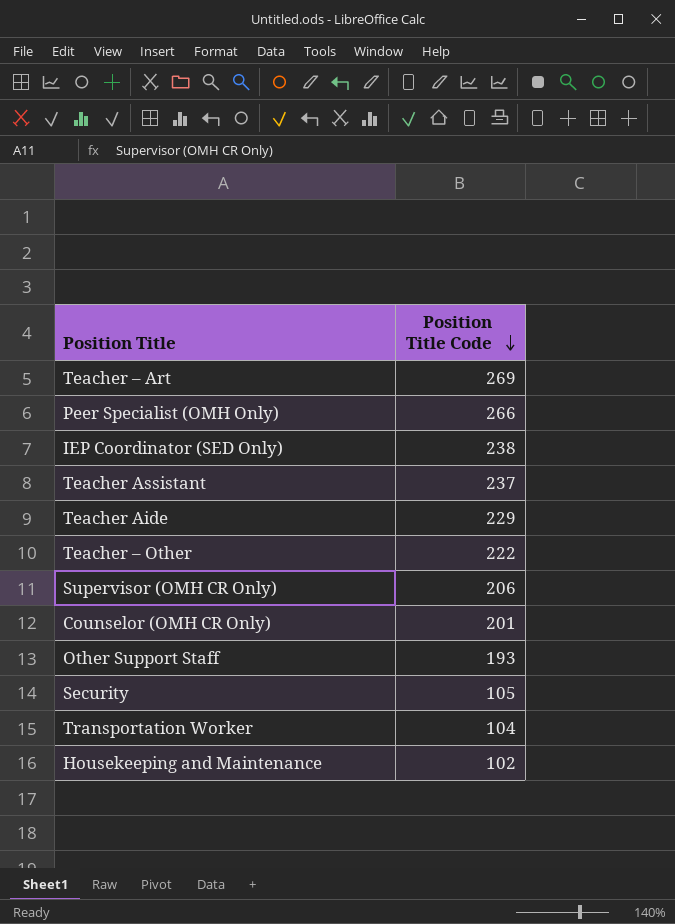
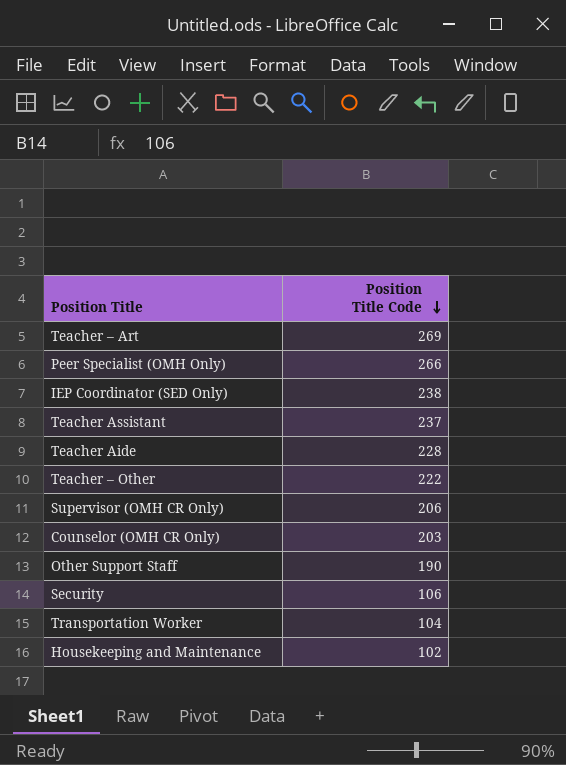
Teacher Aide | Position Title Code: 229 -> 228
Counselor (OMH CR Only) | Position Title Code: 201 -> 203
Other Support Staff | Position Title Code: 193 -> 190
Security | Position Title Code: 105 -> 106

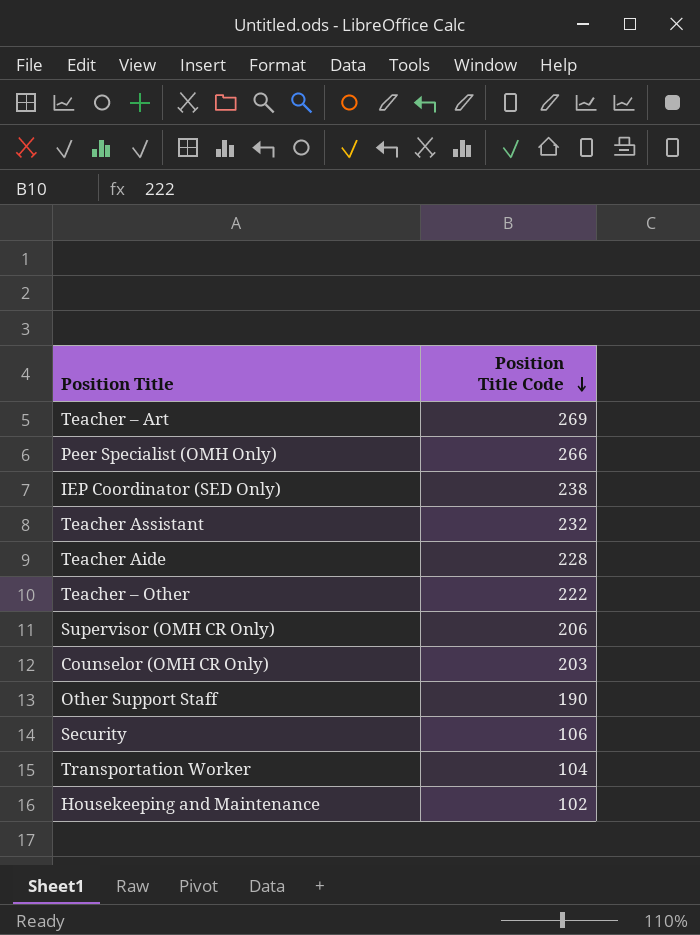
Teacher Assistant | Position Title Code: 237 -> 232

